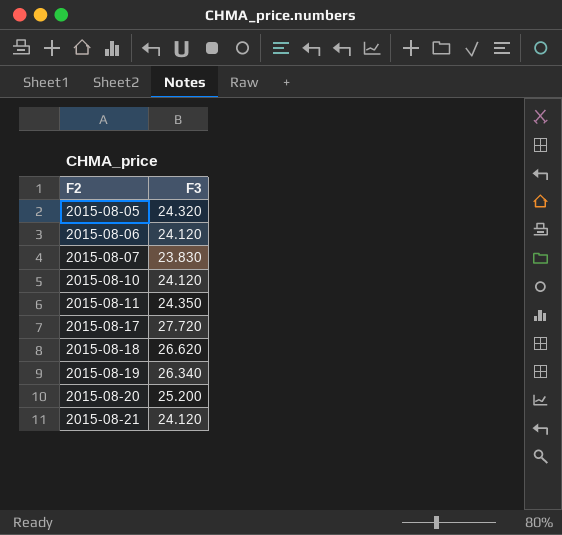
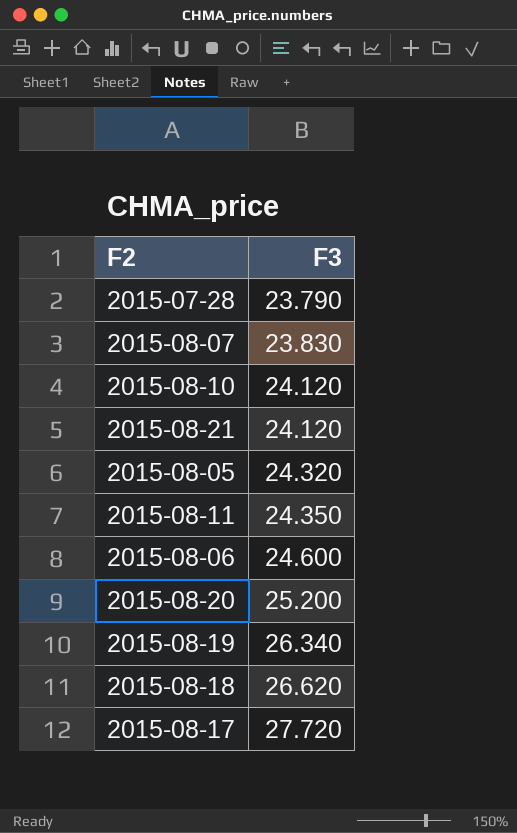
row order: F2 ascending -> F3 ascending
row 2015-07-28: none -> 23.790
2015-08-06 | F3: 24.120 -> 24.600

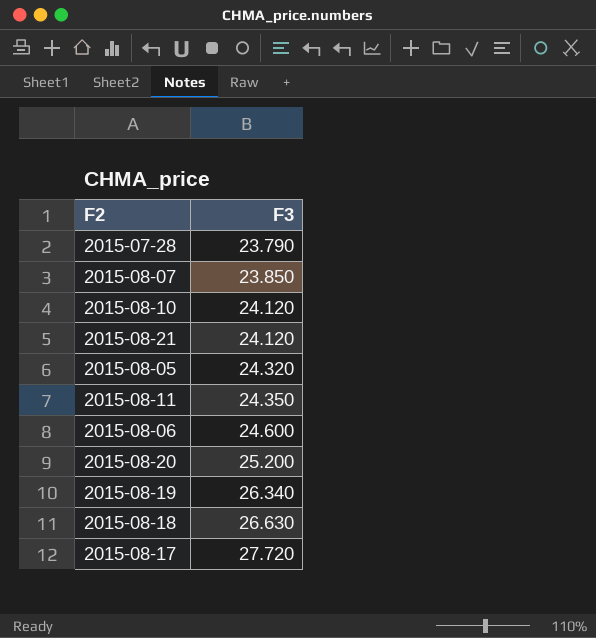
2015-08-07 | F3: 23.830 -> 23.850
2015-08-18 | F3: 26.620 -> 26.630

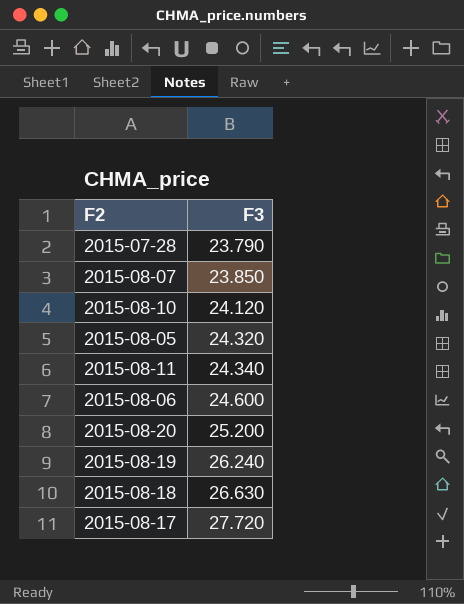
row 2015-08-21: 24.120 -> none
2015-08-11 | F3: 24.350 -> 24.340
2015-08-19 | F3: 26.340 -> 26.240

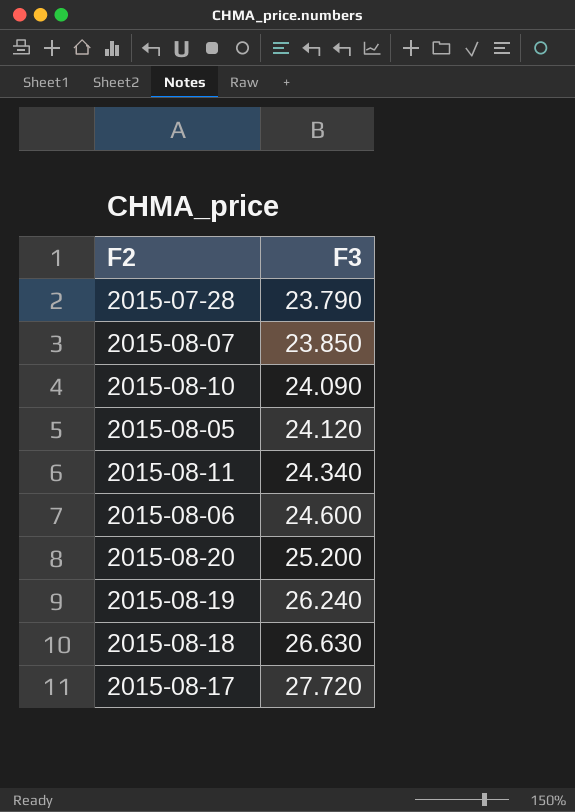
2015-08-10 | F3: 24.120 -> 24.090
2015-08-05 | F3: 24.320 -> 24.120

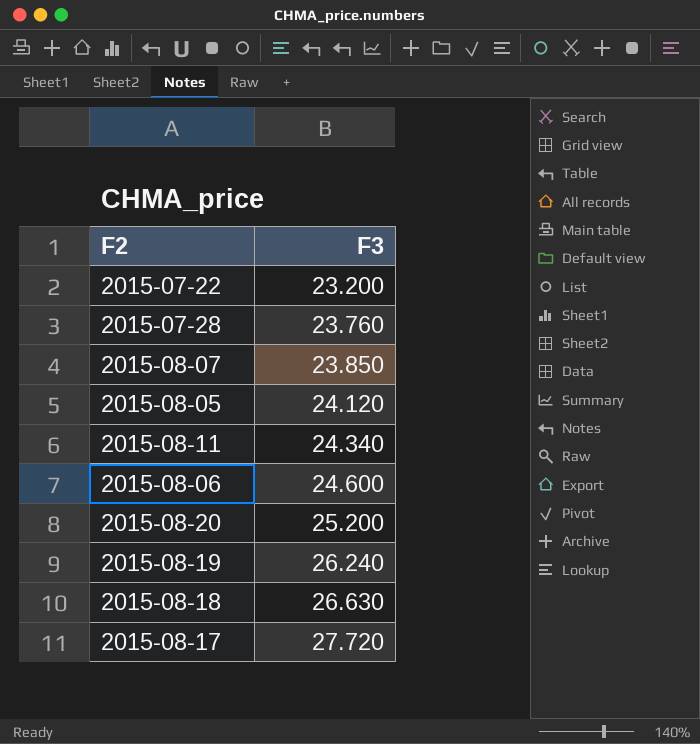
row 2015-08-10: 24.090 -> none
row 2015-07-22: none -> 23.200
2015-07-28 | F3: 23.790 -> 23.760

